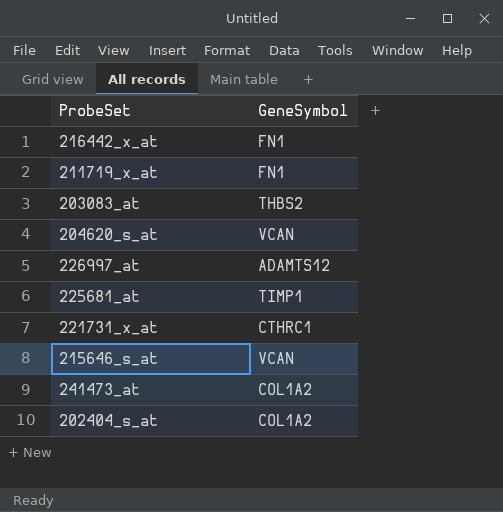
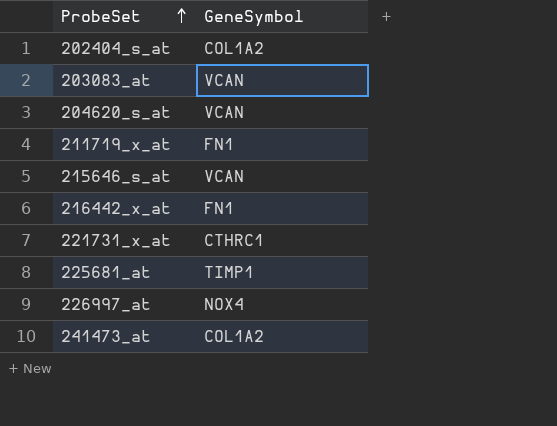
row order: none -> ProbeSet ascending
203083_at | GeneSymbol: THBS2 -> VCAN
226997_at | GeneSymbol: ADAMTS12 -> NOX4

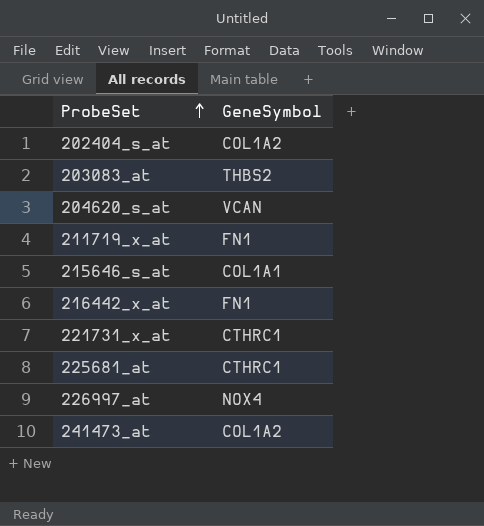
203083_at | GeneSymbol: VCAN -> THBS2
215646_s_at | GeneSymbol: VCAN -> COL1A1
225681_at | GeneSymbol: TIMP1 -> CTHRC1

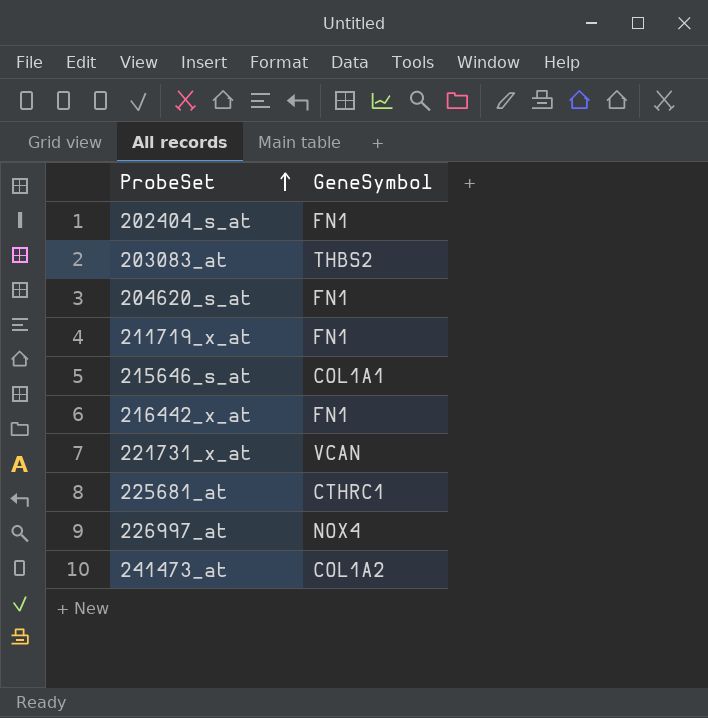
202404_s_at | GeneSymbol: COL1A2 -> FN1
204620_s_at | GeneSymbol: VCAN -> FN1
221731_x_at | GeneSymbol: CTHRC1 -> VCAN

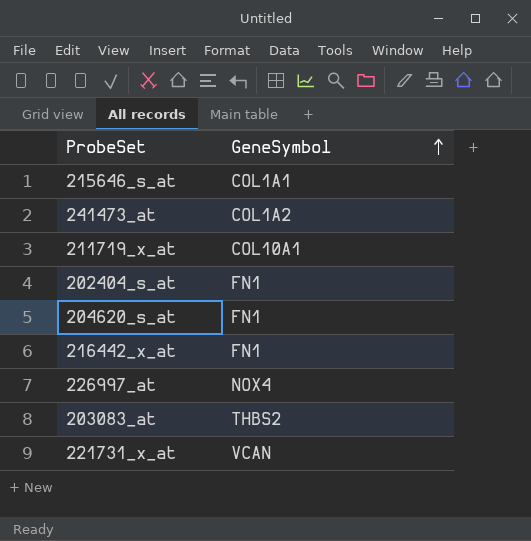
row order: ProbeSet ascending -> GeneSymbol ascending
row 225681_at: CTHRC1 -> none
211719_x_at | GeneSymbol: FN1 -> COL10A1

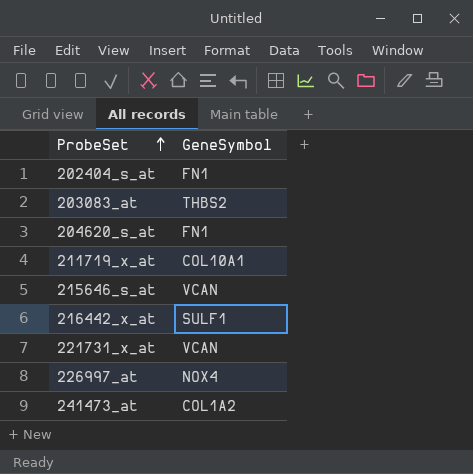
row order: GeneSymbol ascending -> ProbeSet ascending
215646_s_at | GeneSymbol: COL1A1 -> VCAN
216442_x_at | GeneSymbol: FN1 -> SULF1

